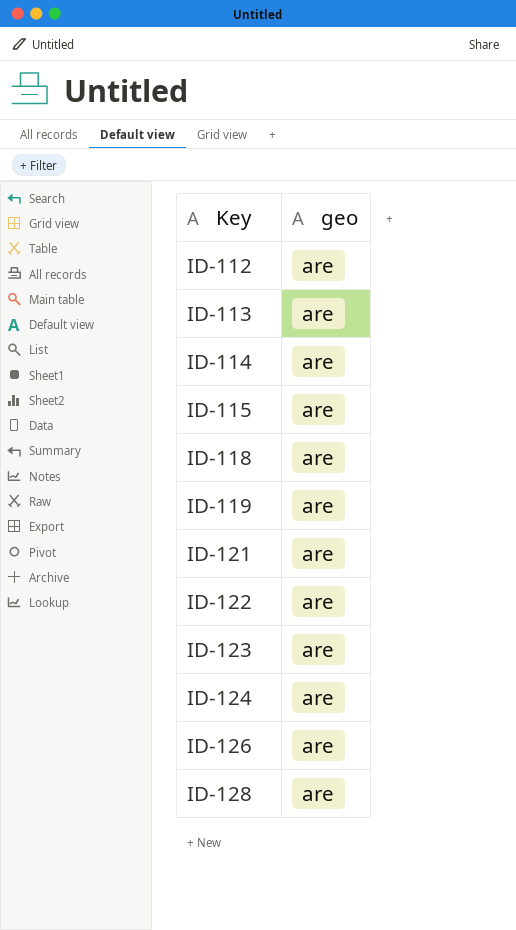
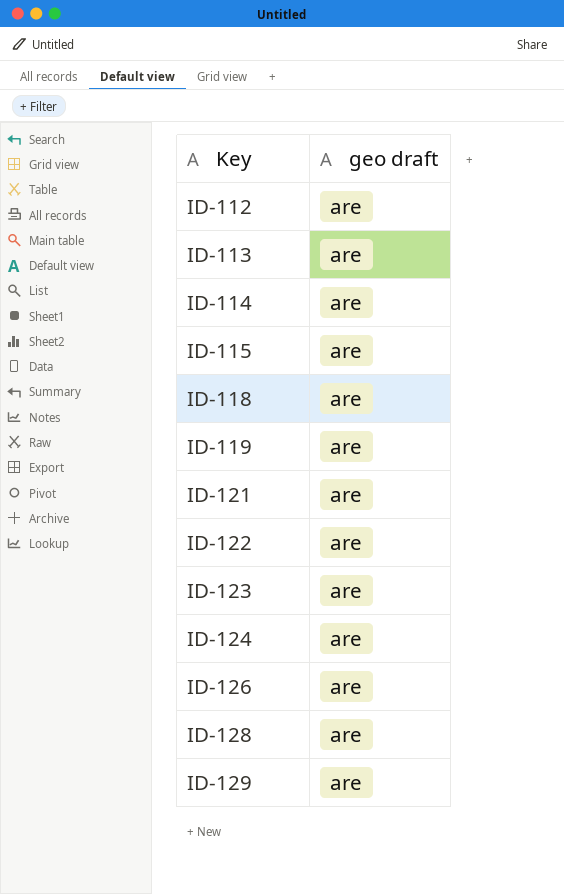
column name: geo -> geo draft
row ID-129: none -> are

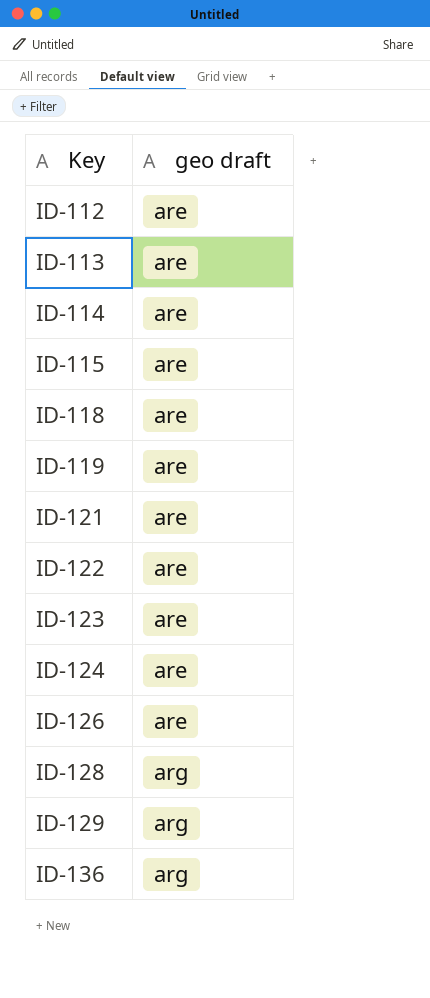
ID-128 | geo draft: are -> arg
ID-129 | geo draft: are -> arg
row ID-136: none -> arg

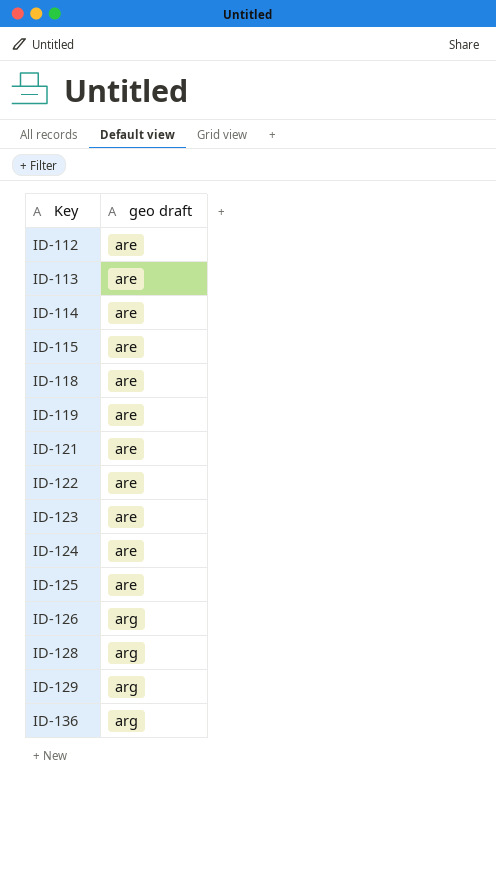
row ID-125: none -> are
ID-126 | geo draft: are -> arg

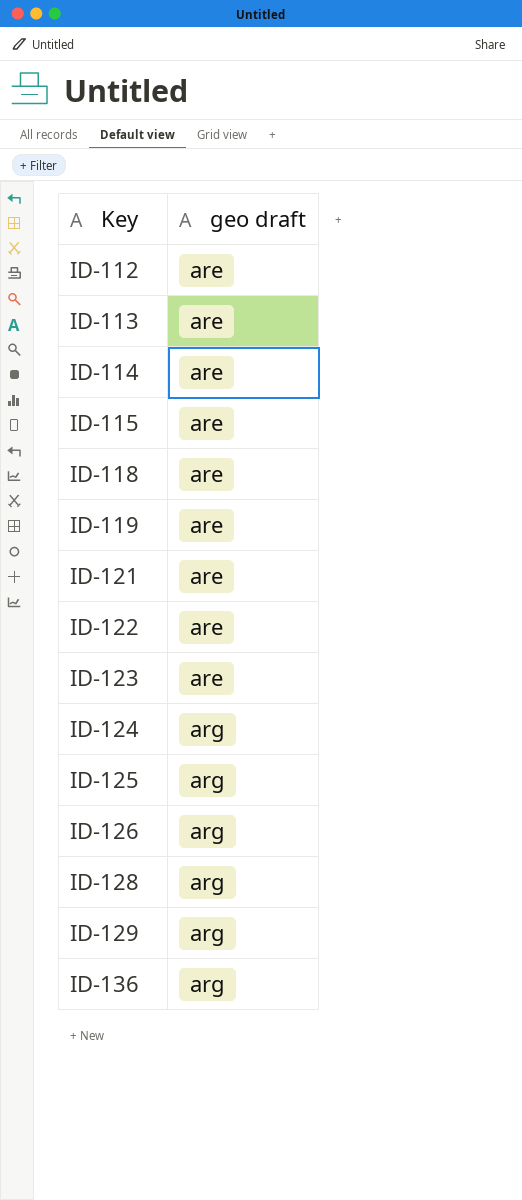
ID-124 | geo draft: are -> arg
ID-125 | geo draft: are -> arg

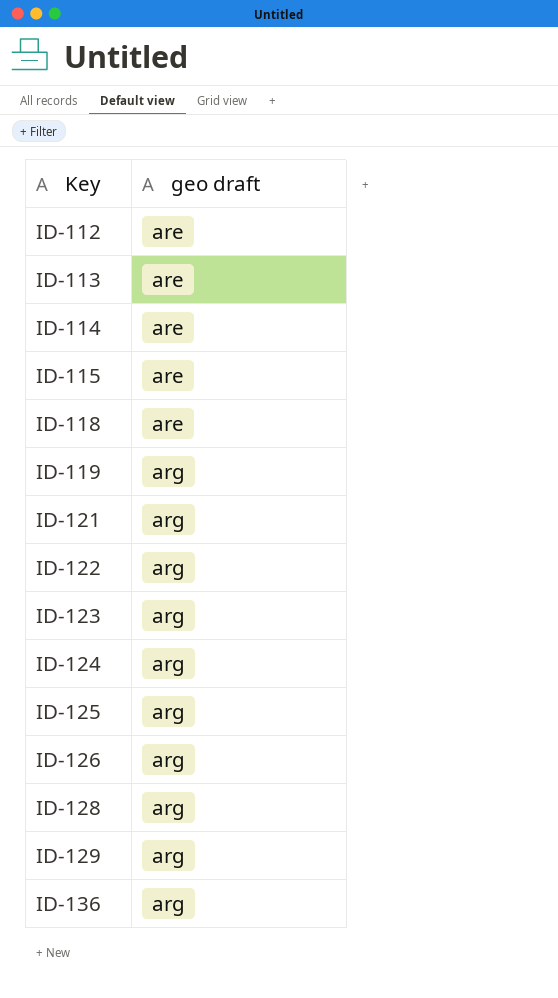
ID-119 | geo draft: are -> arg
ID-121 | geo draft: are -> arg
ID-122 | geo draft: are -> arg
ID-123 | geo draft: are -> arg

